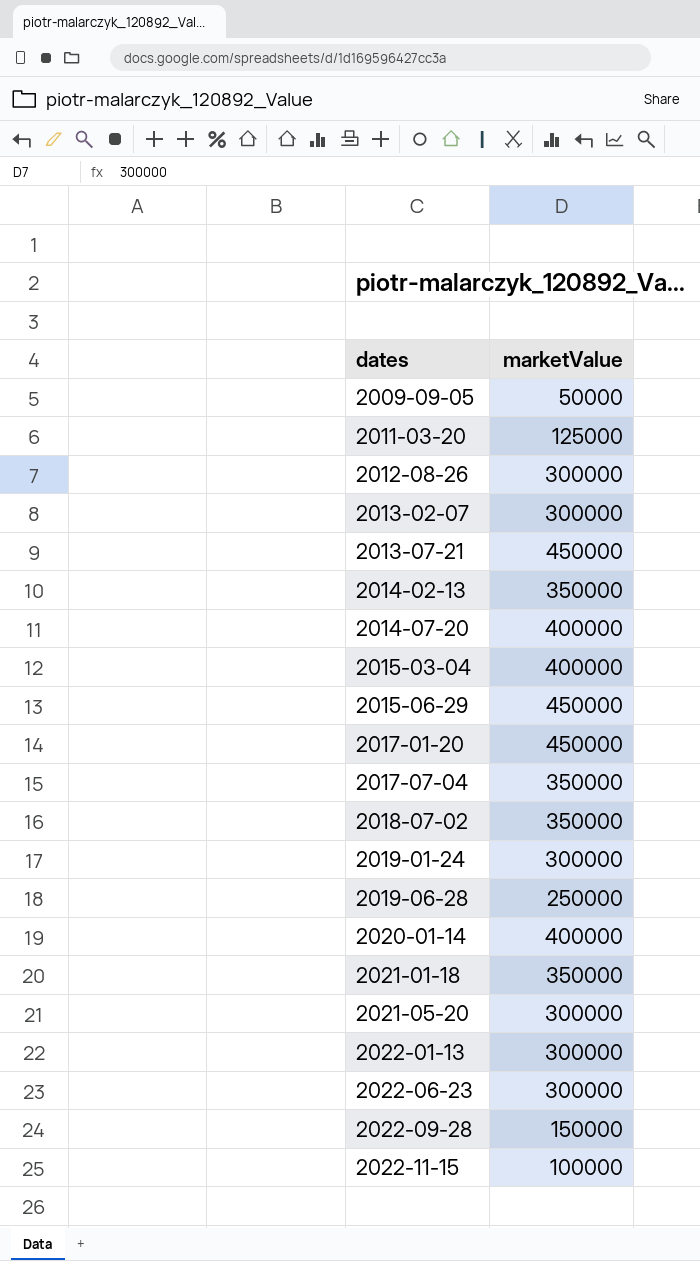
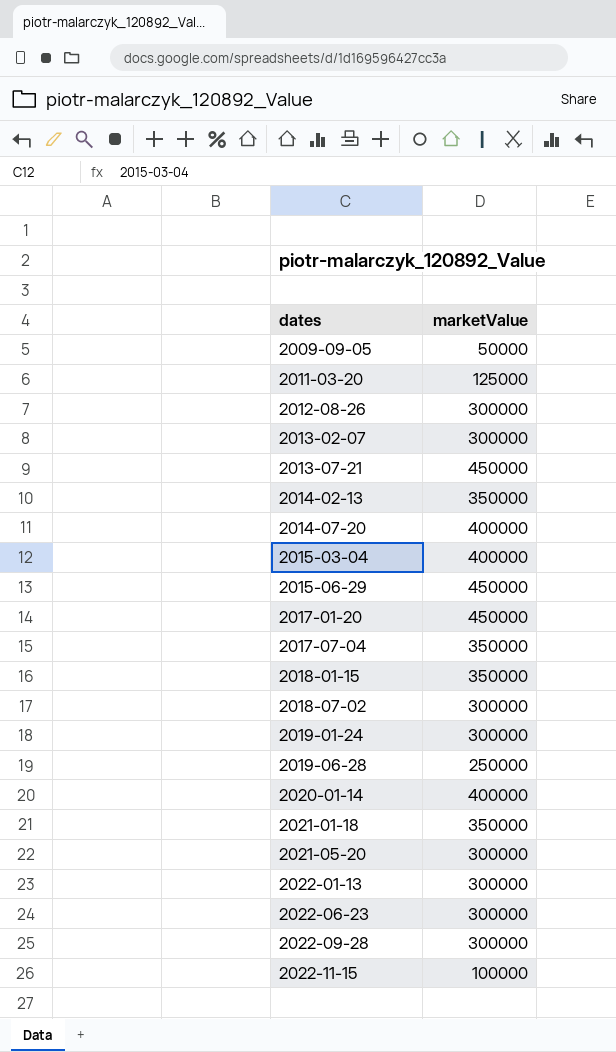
row 2018-01-15: none -> 350000
2018-07-02 | marketValue: 350000 -> 300000
2022-09-28 | marketValue: 150000 -> 300000

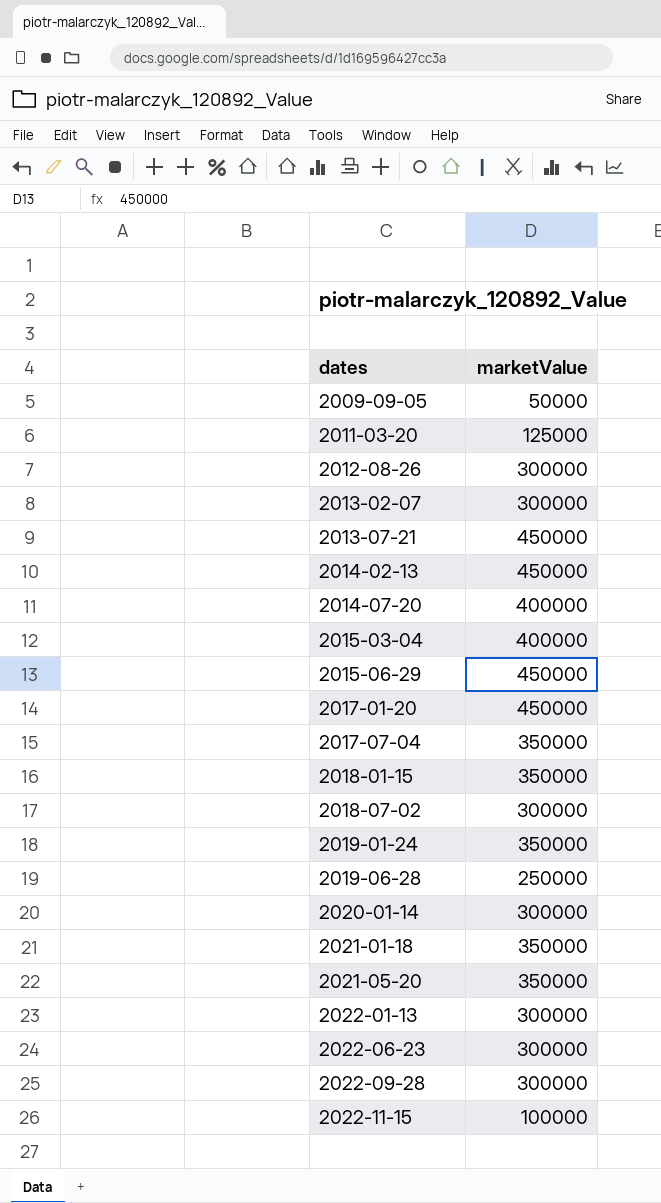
2014-02-13 | marketValue: 350000 -> 450000
2019-01-24 | marketValue: 300000 -> 350000
2020-01-14 | marketValue: 400000 -> 300000
2021-05-20 | marketValue: 300000 -> 350000

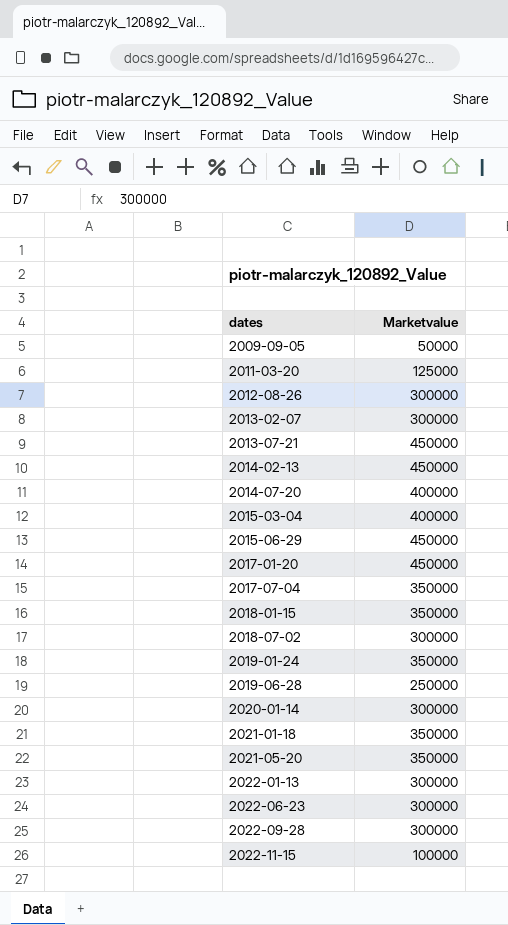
column name: marketValue -> Marketvalue

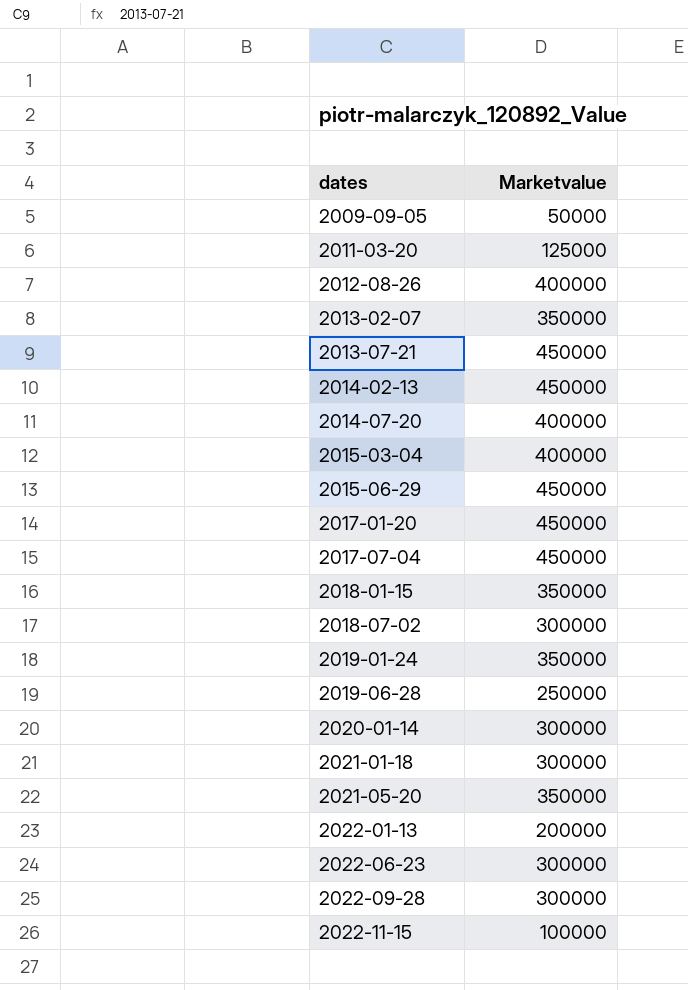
2012-08-26 | Marketvalue: 300000 -> 400000
2013-02-07 | Marketvalue: 300000 -> 350000
2017-07-04 | Marketvalue: 350000 -> 450000
2021-01-18 | Marketvalue: 350000 -> 300000
2022-01-13 | Marketvalue: 300000 -> 200000

